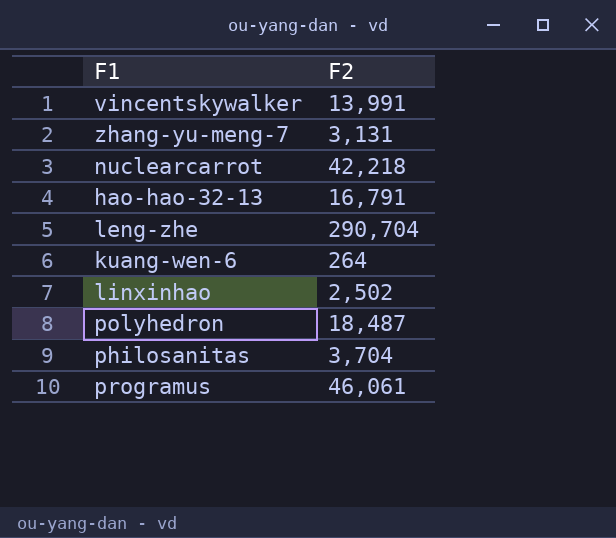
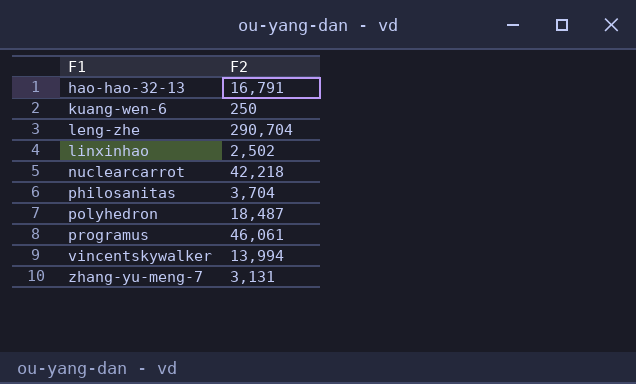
row order: none -> F1 ascending
kuang-wen-6 | F2: 264 -> 250
vincentskywalker | F2: 13,991 -> 13,994

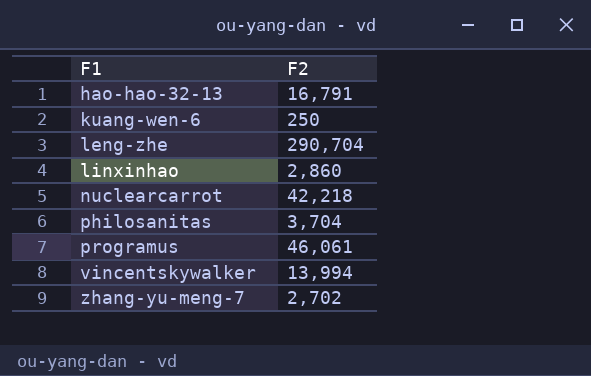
row polyhedron: 18,487 -> none
linxinhao | F2: 2,502 -> 2,860
zhang-yu-meng-7 | F2: 3,131 -> 2,702

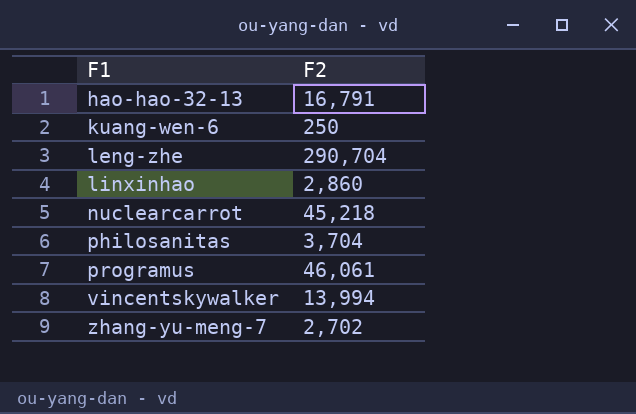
nuclearcarrot | F2: 42,218 -> 45,218

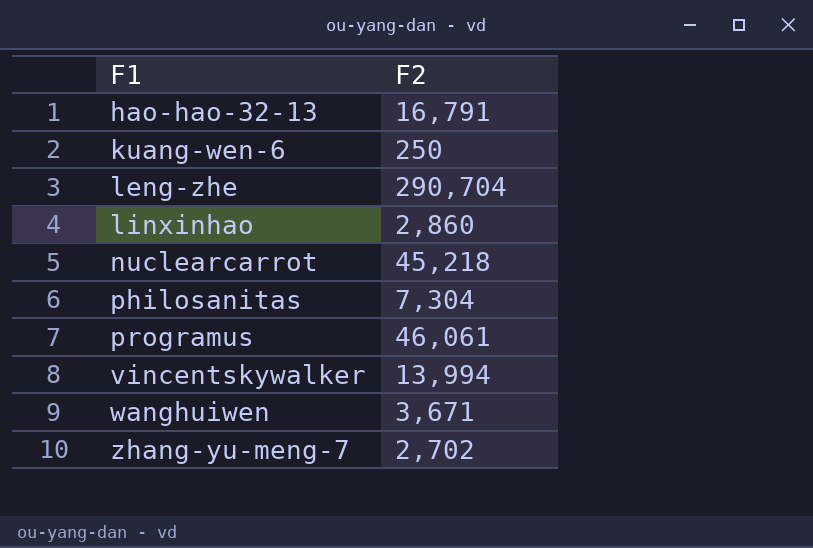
philosanitas | F2: 3,704 -> 7,304
row wanghuiwen: none -> 3,671

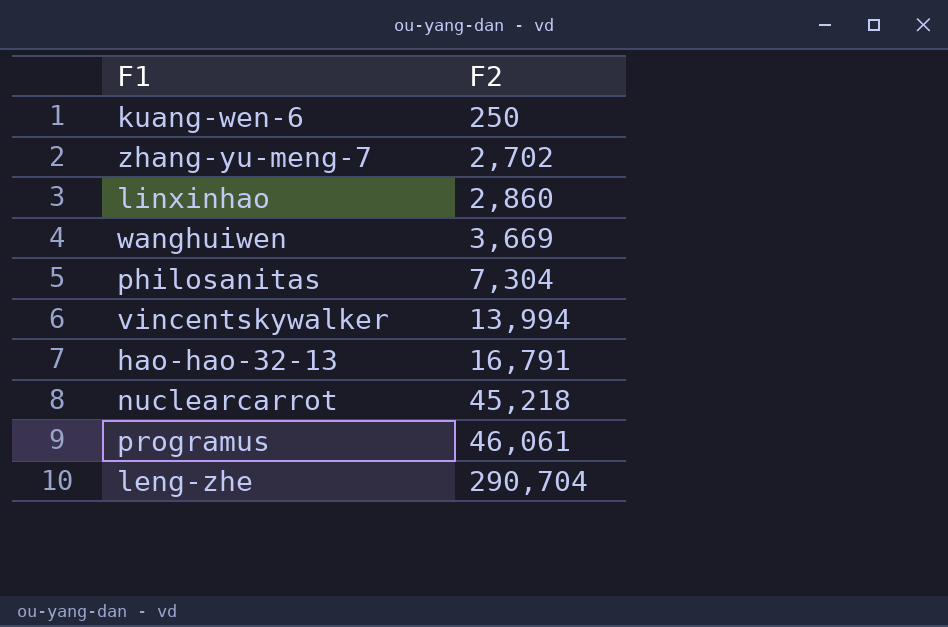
row order: F1 ascending -> F2 ascending
wanghuiwen | F2: 3,671 -> 3,669

